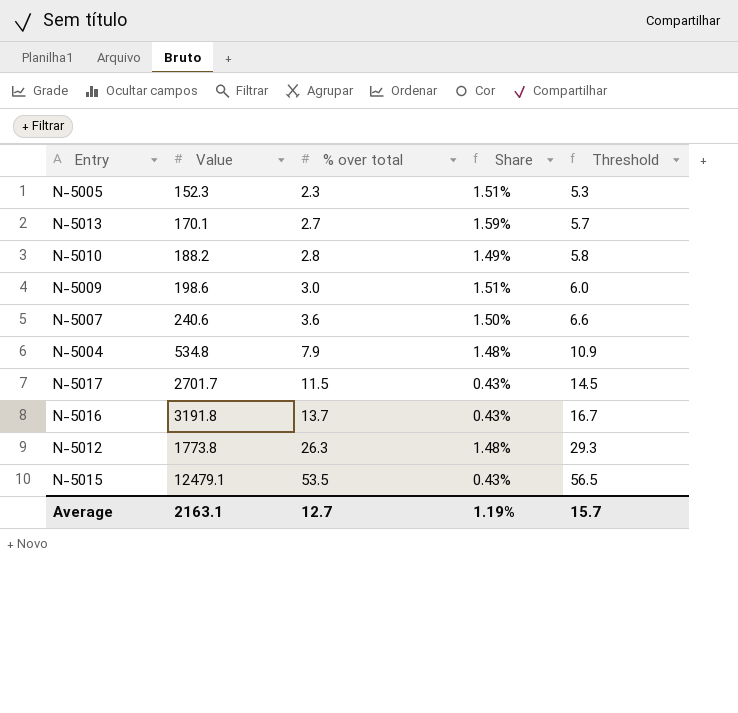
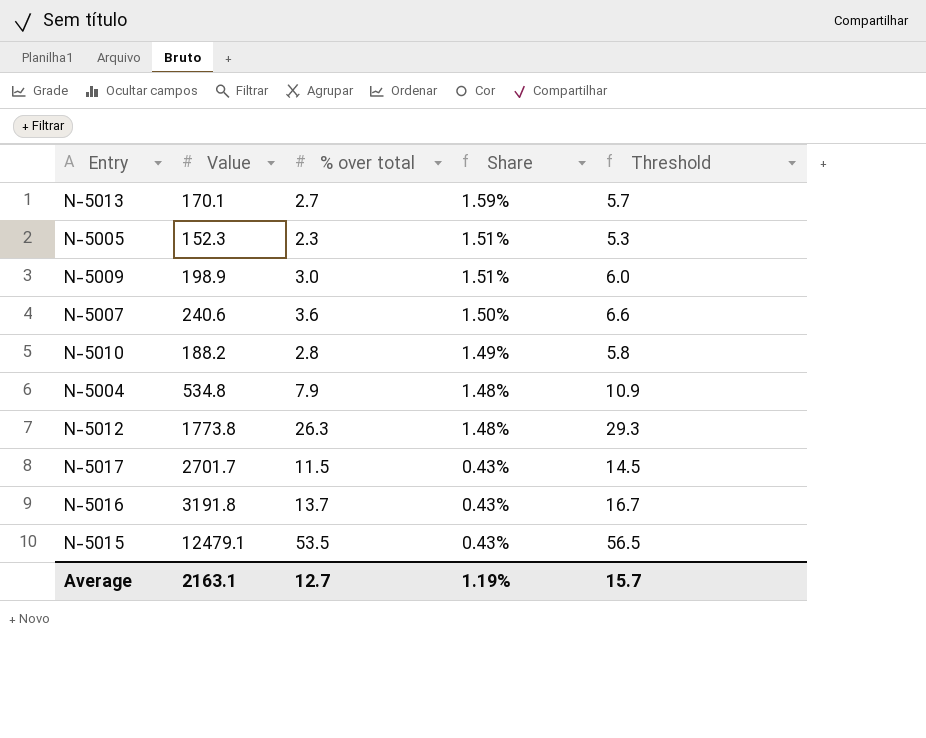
row order: % over total ascending -> Share descending
N-5009 | Value: 198.6 -> 198.9

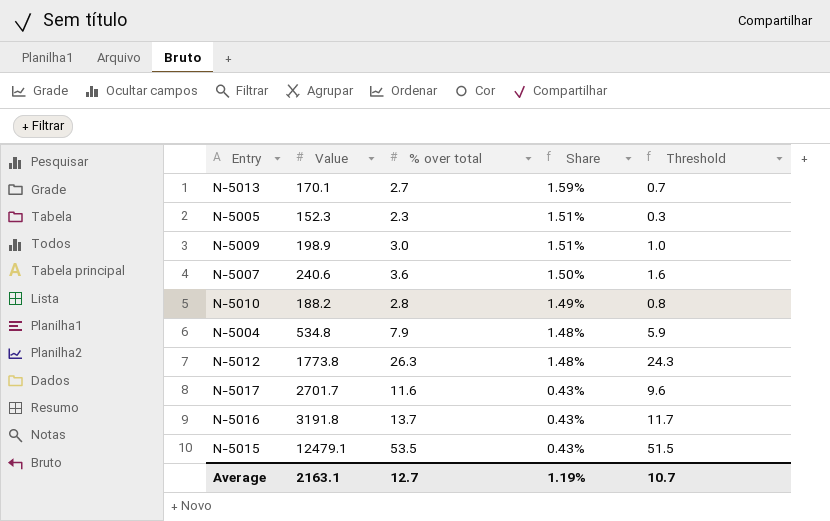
column Threshold | formula: [% over total] + 3 -> [% over total] - 2
N-5017 | % over total: 11.5 -> 11.6
Average | Threshold: 15.7 -> 10.7

